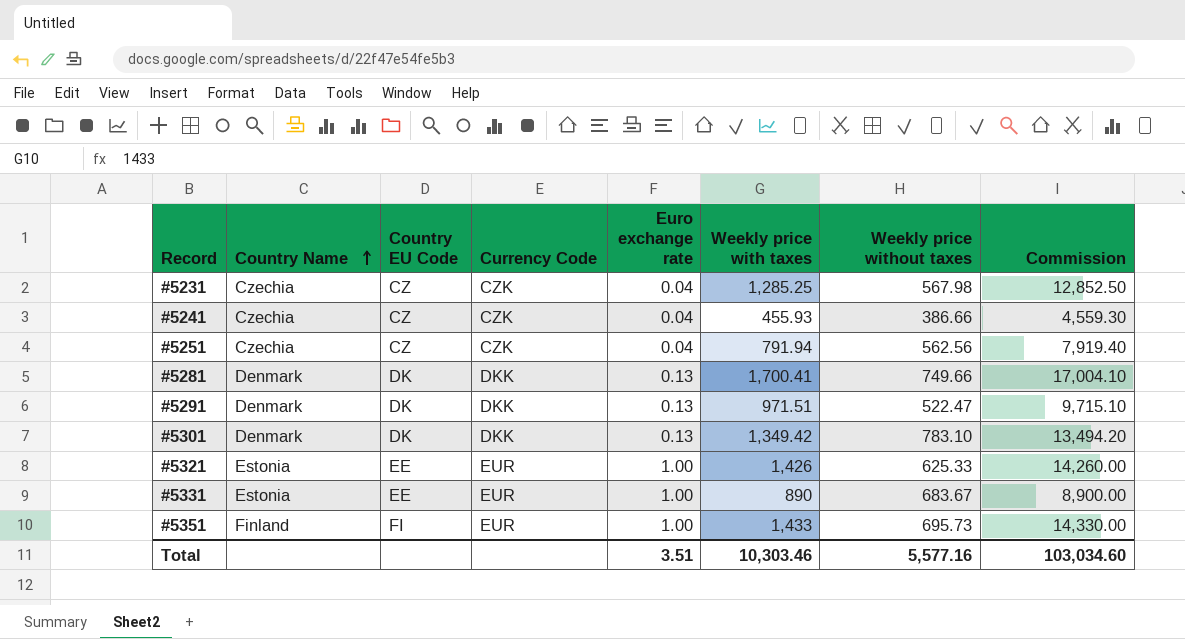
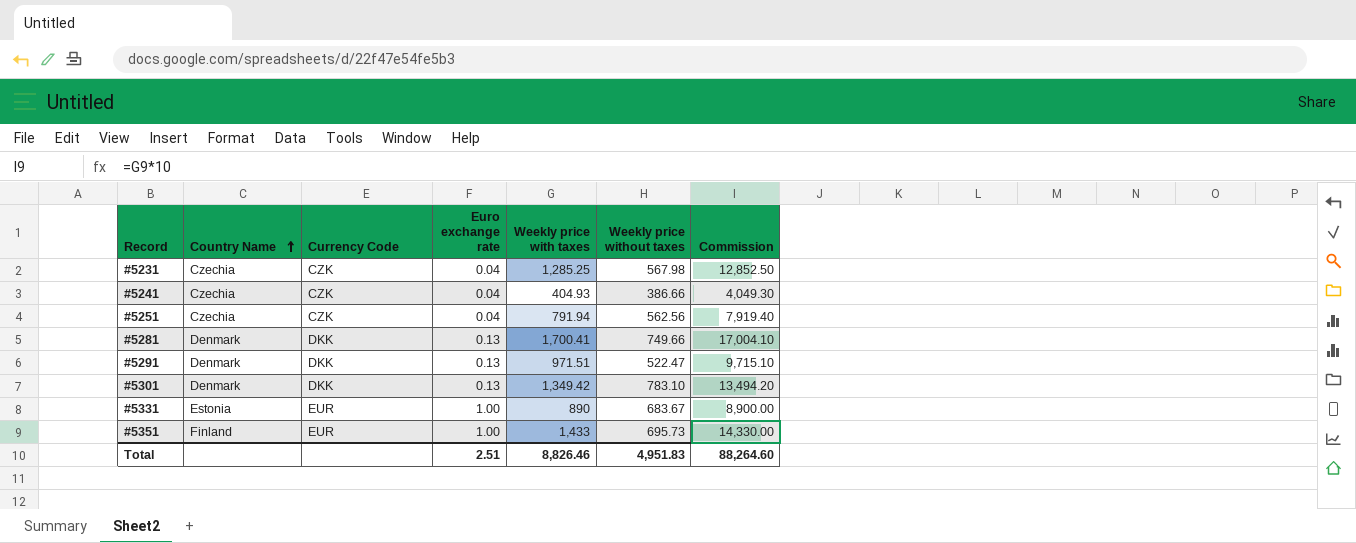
column Country EU Code | position: 3 -> none
row #5321: Estonia | EE | EUR | 1.00 | 1,426 | 625.33 | 14,260.00 -> none
#5241 | Weekly price with taxes: 455.93 -> 404.93
#5241 | Commission: 4,559.30 -> 4,049.30
Total | Euro exchange rate: 3.51 -> 2.51
Total | Weekly price with taxes: 10,303.46 -> 8,826.46
Total | Weekly price without taxes: 5,577.16 -> 4,951.83
Total | Commission: 103,034.60 -> 88,264.60

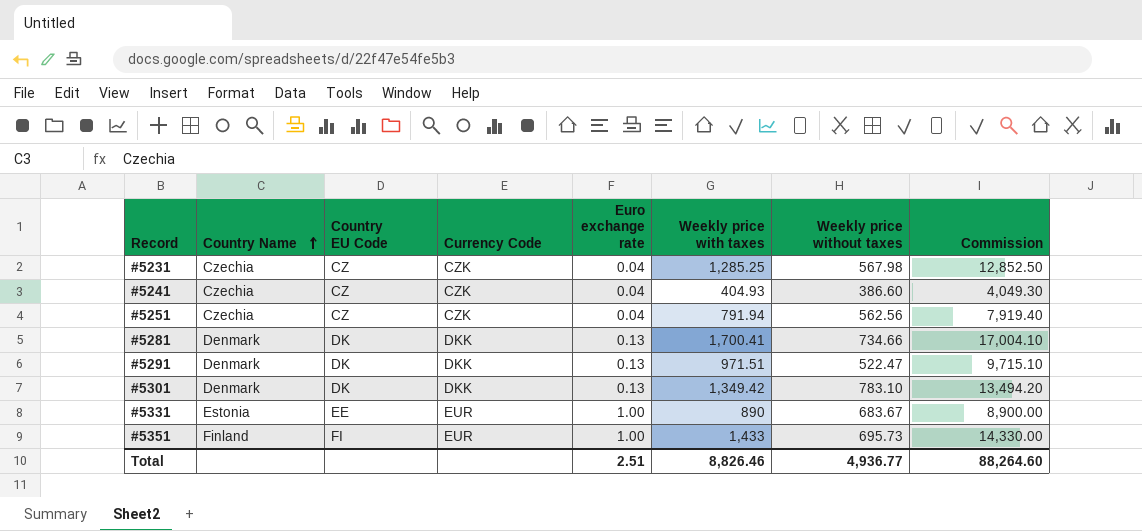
column Country EU Code | position: none -> 3
#5241 | Weekly price without taxes: 386.66 -> 386.60
#5281 | Weekly price without taxes: 749.66 -> 734.66
Total | Weekly price without taxes: 4,951.83 -> 4,936.77

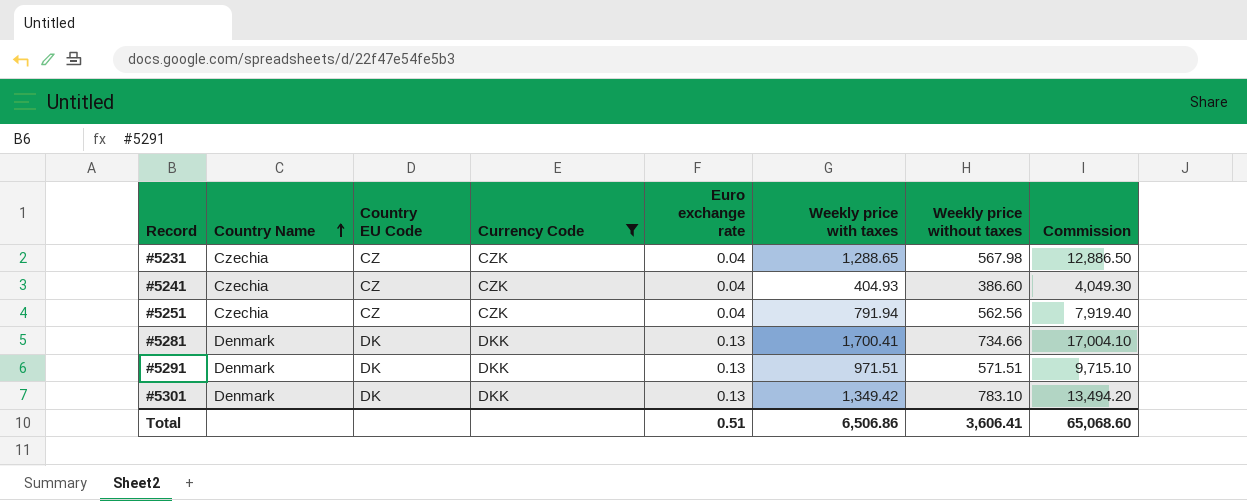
filter: none -> Currency Code != EUR
#5231 | Weekly price with taxes: 1,285.25 -> 1,288.65
#5231 | Commission: 12,852.50 -> 12,886.50
#5291 | Weekly price without taxes: 522.47 -> 571.51
Total | Euro exchange rate: 2.51 -> 0.51
Total | Weekly price with taxes: 8,826.46 -> 6,506.86
Total | Weekly price without taxes: 4,936.77 -> 3,606.41
Total | Commission: 88,264.60 -> 65,068.60

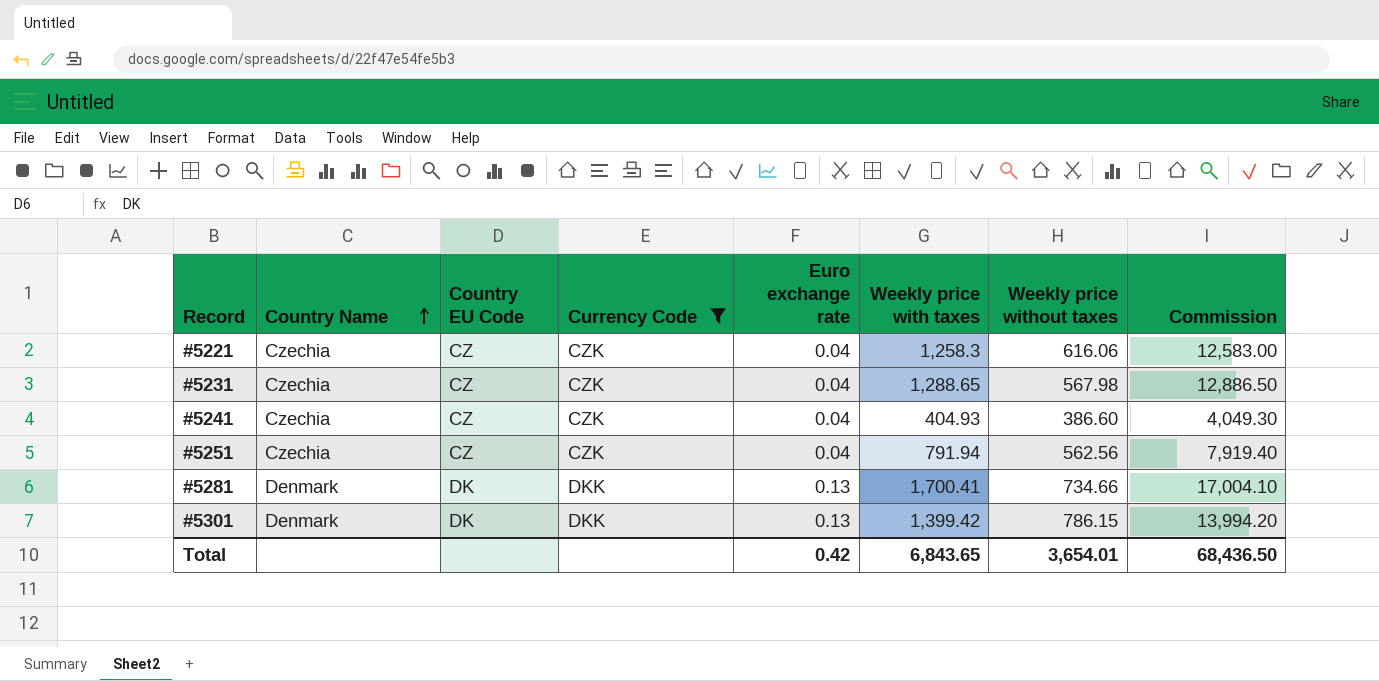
row #5291: Denmark | DK | DKK | 0.13 | 971.51 | 571.51 | 9,715.10 -> none
row #5221: none -> Czechia | CZ | CZK | 0.04 | 1,258.3 | 616.06 | 12,583.00
#5301 | Weekly price with taxes: 1,349.42 -> 1,399.42
#5301 | Weekly price without taxes: 783.10 -> 786.15
#5301 | Commission: 13,494.20 -> 13,994.20
Total | Euro exchange rate: 0.51 -> 0.42
Total | Weekly price with taxes: 6,506.86 -> 6,843.65
Total | Weekly price without taxes: 3,606.41 -> 3,654.01
Total | Commission: 65,068.60 -> 68,436.50

